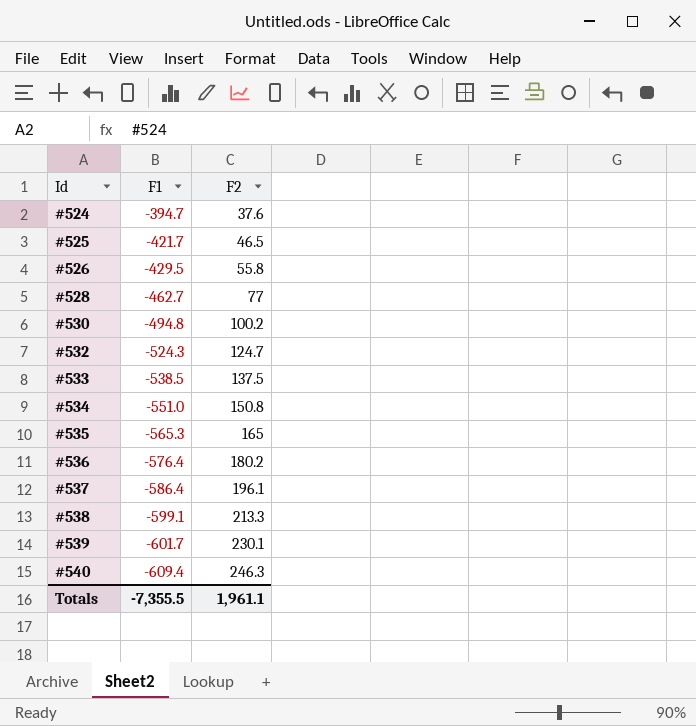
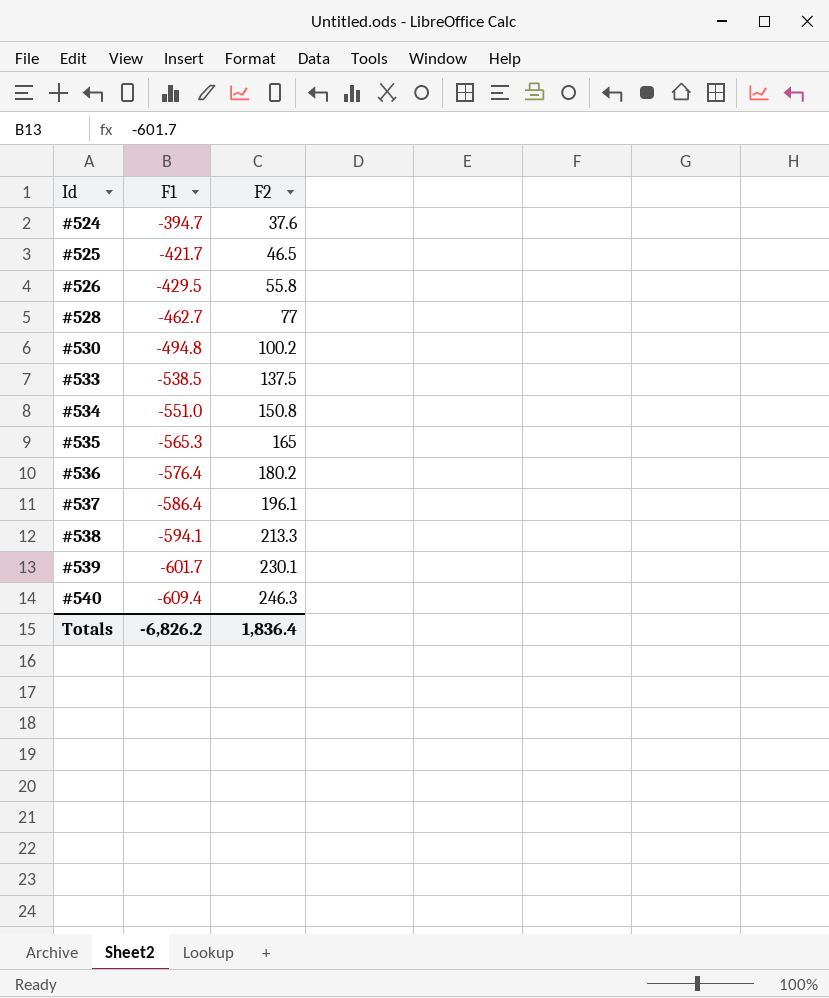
row #532: -524.3 | 124.7 -> none
#538 | F1: -599.1 -> -594.1
Totals | F1: -7,355.5 -> -6,826.2
Totals | F2: 1,961.1 -> 1,836.4

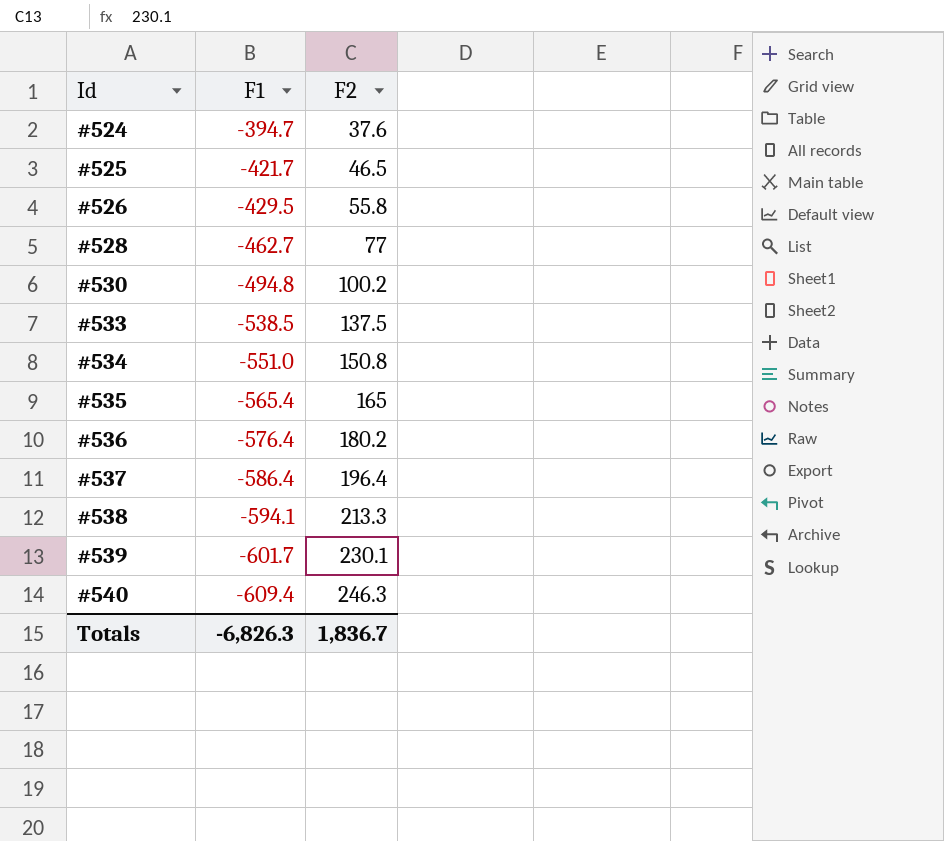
#535 | F1: -565.3 -> -565.4
#537 | F2: 196.1 -> 196.4
Totals | F1: -6,826.2 -> -6,826.3
Totals | F2: 1,836.4 -> 1,836.7

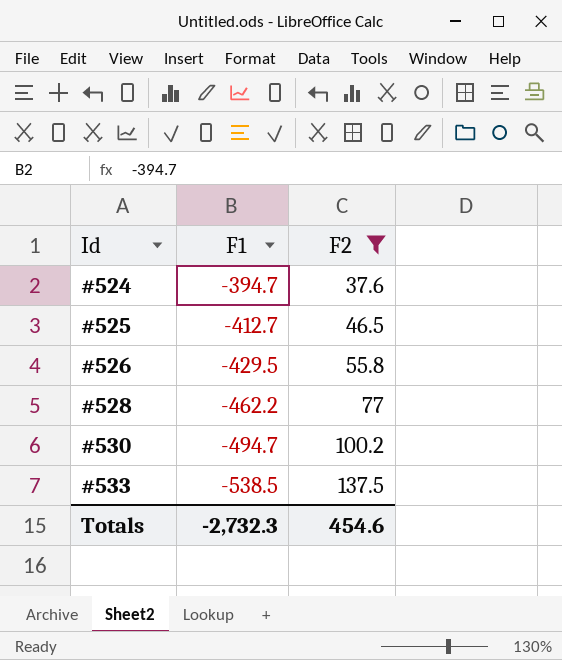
filter: none -> F2 <= 137.5
#525 | F1: -421.7 -> -412.7
#528 | F1: -462.7 -> -462.2
#530 | F1: -494.8 -> -494.7
Totals | F1: -6,826.3 -> -2,732.3
Totals | F2: 1,836.7 -> 454.6

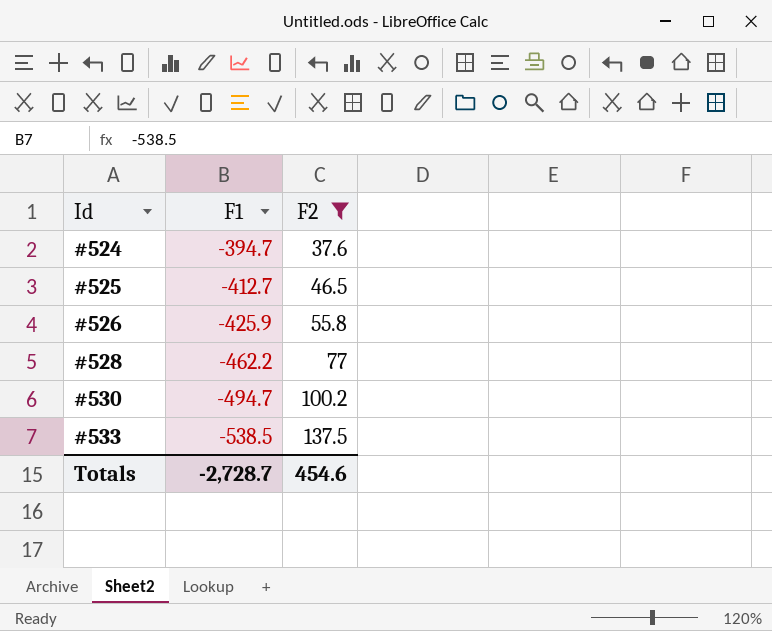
#526 | F1: -429.5 -> -425.9
Totals | F1: -2,732.3 -> -2,728.7

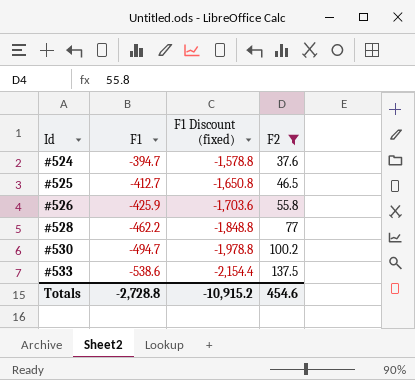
column F1 Discount (fixed) | formula: none -> [F1] * 4
#533 | F1: -538.5 -> -538.6
Totals | F1: -2,728.7 -> -2,728.8

